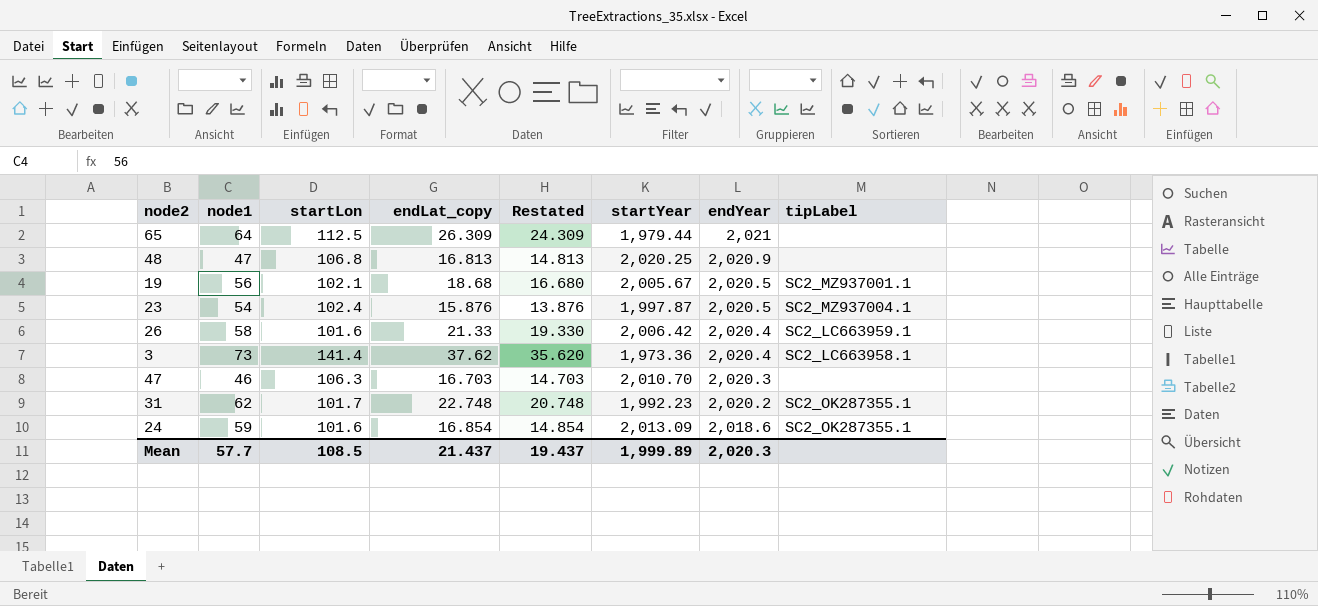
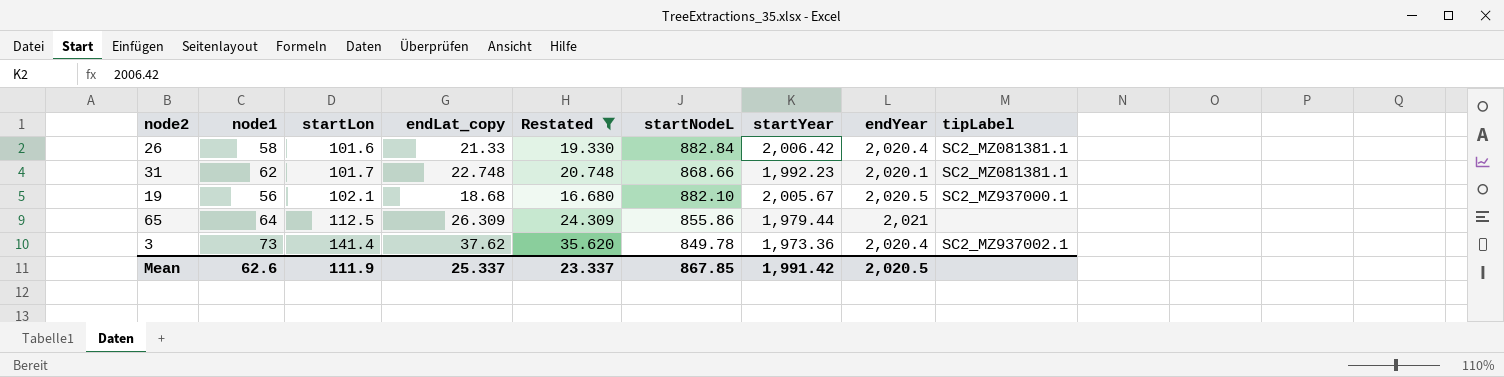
filter: none -> Restated >= 16.680
row order: endYear descending -> startLon ascending
column startNodeL | position: none -> 6
26 | tipLabel: SC2_LC663959.1 -> SC2_MZ081381.1
31 | endYear: 2,020.2 -> 2,020.1
31 | tipLabel: SC2_OK287355.1 -> SC2_MZ081381.1
19 | tipLabel: SC2_MZ937001.1 -> SC2_MZ937000.1
3 | tipLabel: SC2_LC663958.1 -> SC2_MZ937002.1
Mean | node1: 57.7 -> 62.6
Mean | startLon: 108.5 -> 111.9
Mean | endLat_copy: 21.437 -> 25.337
Mean | Restated: 19.437 -> 23.337
Mean | startYear: 1,999.89 -> 1,991.42
Mean | endYear: 2,020.3 -> 2,020.5

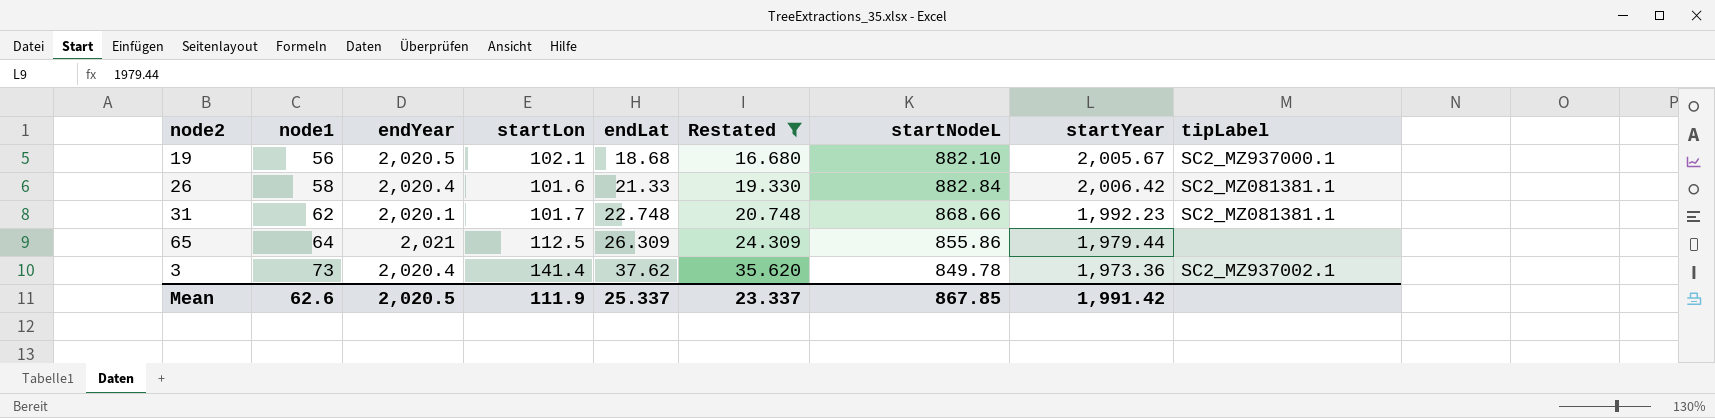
row order: startLon ascending -> node1 ascending
column endYear | position: 8 -> 3
column name: endLat_copy -> endLat

